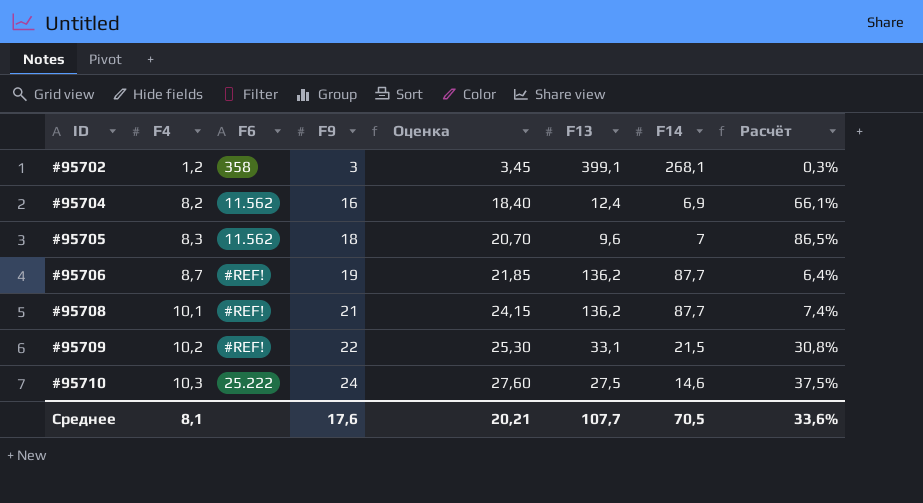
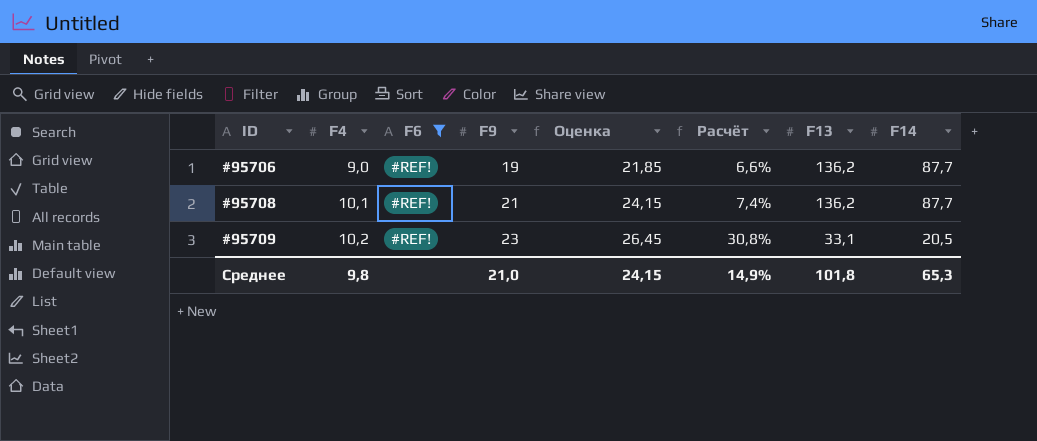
filter: none -> F6 = #REF!
column Расчёт | position: 8 -> 6
#95706 | F4: 8,7 -> 9,0
#95706 | Расчёт: 6,4% -> 6,6%
#95709 | F9: 22 -> 23
#95709 | Оценка: 25,30 -> 26,45
#95709 | F14: 21,5 -> 20,5
Среднее | F4: 8,1 -> 9,8
Среднее | F9: 17,6 -> 21,0
Среднее | Оценка: 20,21 -> 24,15
Среднее | Расчёт: 33,6% -> 14,9%
Среднее | F13: 107,7 -> 101,8
Среднее | F14: 70,5 -> 65,3

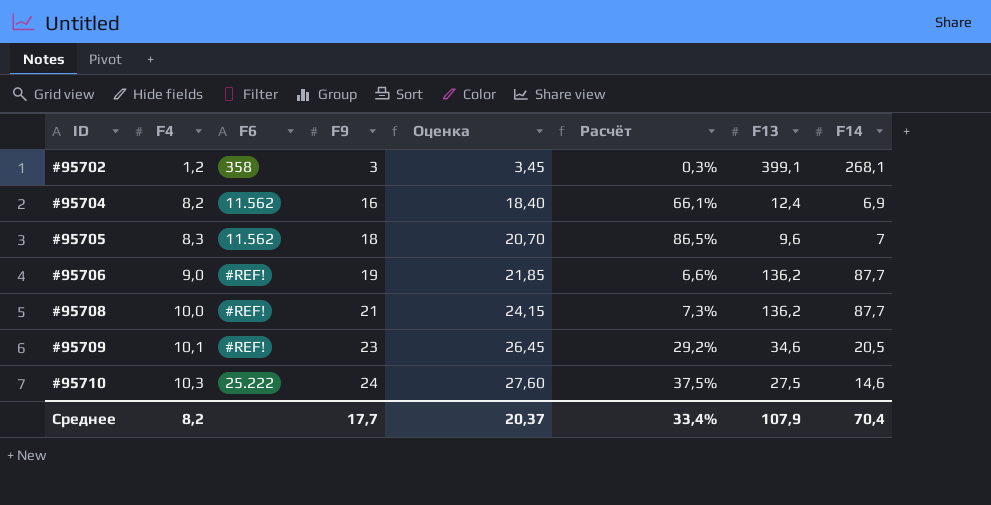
filter: F6 = #REF! -> none
#95708 | F4: 10,1 -> 10,0
#95708 | Расчёт: 7,4% -> 7,3%
#95709 | F4: 10,2 -> 10,1
#95709 | Расчёт: 30,8% -> 29,2%
#95709 | F13: 33,1 -> 34,6
Среднее | F4: 9,8 -> 8,2
Среднее | F9: 21,0 -> 17,7
Среднее | Оценка: 24,15 -> 20,37
Среднее | Расчёт: 14,9% -> 33,4%
Среднее | F13: 101,8 -> 107,9
Среднее | F14: 65,3 -> 70,4

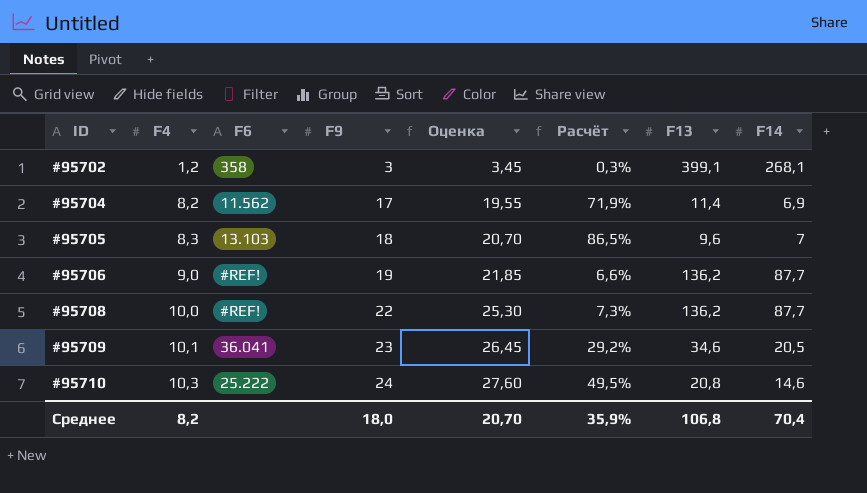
#95704 | F9: 16 -> 17
#95704 | Оценка: 18,40 -> 19,55
#95704 | Расчёт: 66,1% -> 71,9%
#95704 | F13: 12,4 -> 11,4
#95705 | F6: 11.562 -> 13.103
#95708 | F9: 21 -> 22
#95708 | Оценка: 24,15 -> 25,30
#95709 | F6: #REF! -> 36.041
#95710 | Расчёт: 37,5% -> 49,5%
#95710 | F13: 27,5 -> 20,8
Среднее | F9: 17,7 -> 18,0
Среднее | Оценка: 20,37 -> 20,70
Среднее | Расчёт: 33,4% -> 35,9%
Среднее | F13: 107,9 -> 106,8

